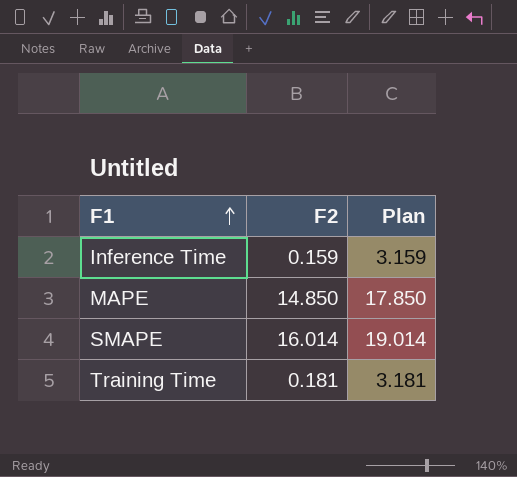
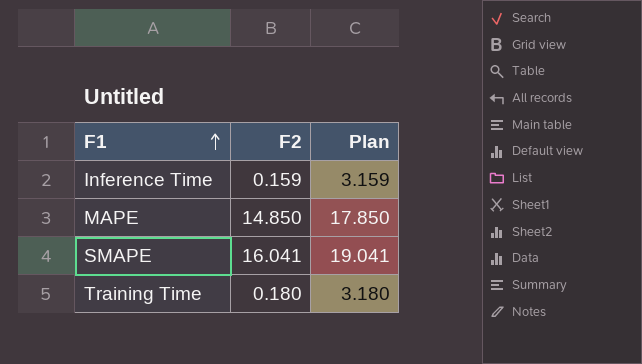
SMAPE | F2: 16.014 -> 16.041
SMAPE | Plan: 19.014 -> 19.041
Training Time | F2: 0.181 -> 0.180
Training Time | Plan: 3.181 -> 3.180

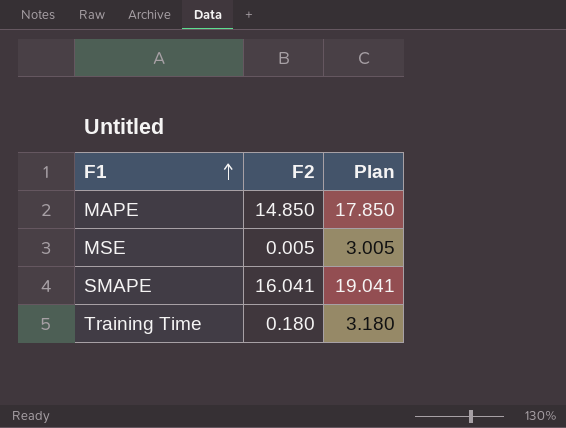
row Inference Time: 0.159 | 3.159 -> none
row MSE: none -> 0.005 | 3.005

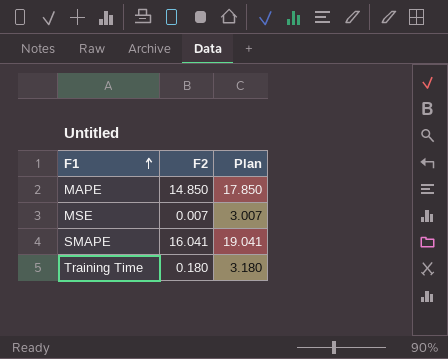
MSE | F2: 0.005 -> 0.007
MSE | Plan: 3.005 -> 3.007

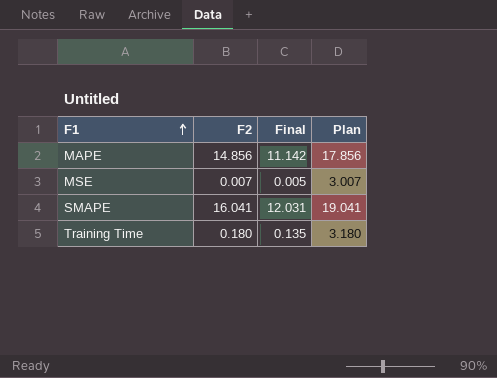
column Final | formula: none -> [F2] * 0.75
MAPE | F2: 14.850 -> 14.856
MAPE | Plan: 17.850 -> 17.856

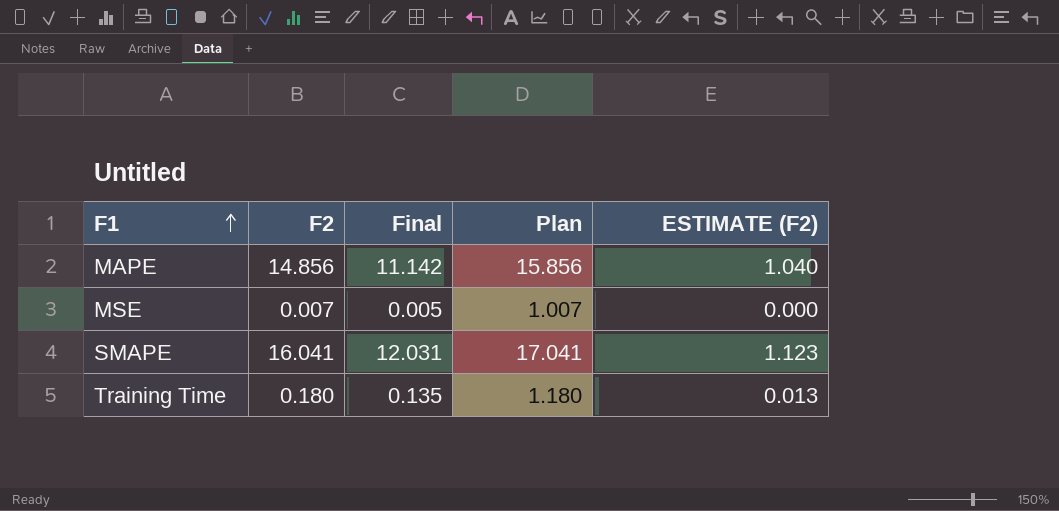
column Plan | formula: [F2] + 3 -> [F2] + 1
column ESTIMATE (F2) | formula: none -> [F2] * 0.07

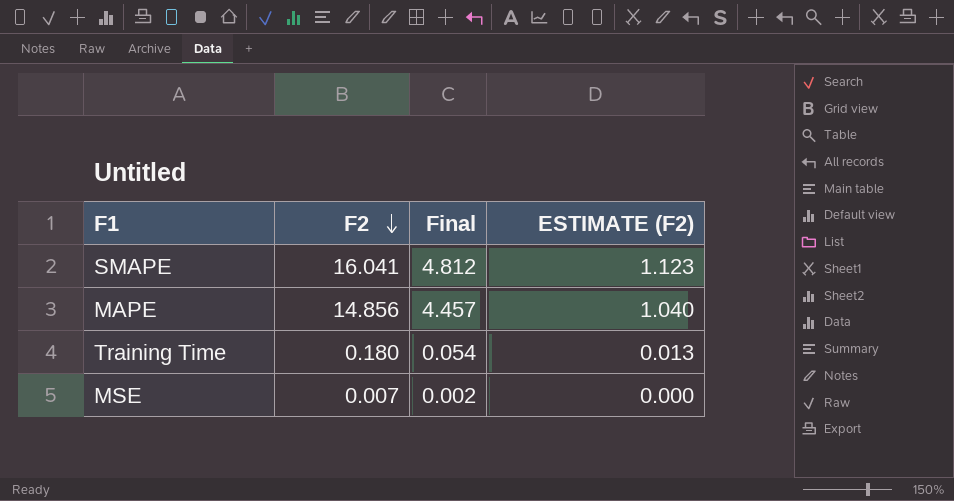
row order: F1 ascending -> F2 descending
column Plan | formula: [F2] + 1 -> none
column Final | formula: [F2] * 0.75 -> [F2] * 0.3

